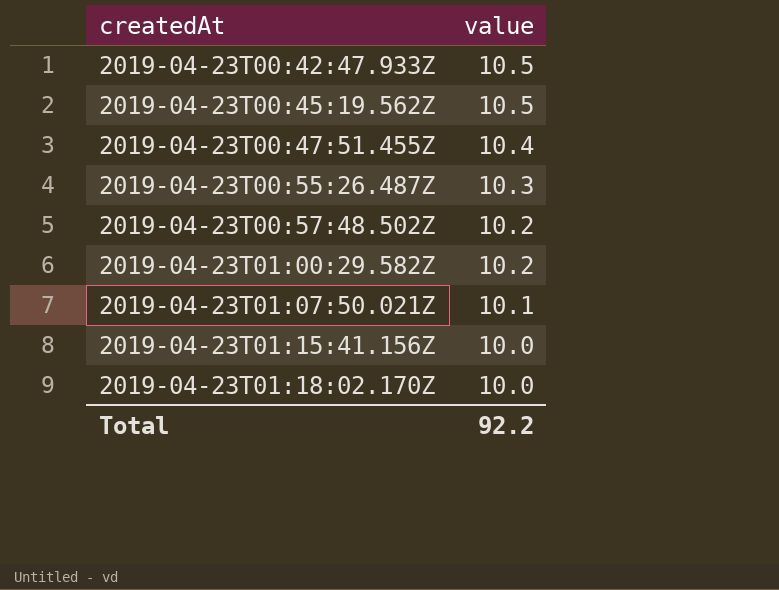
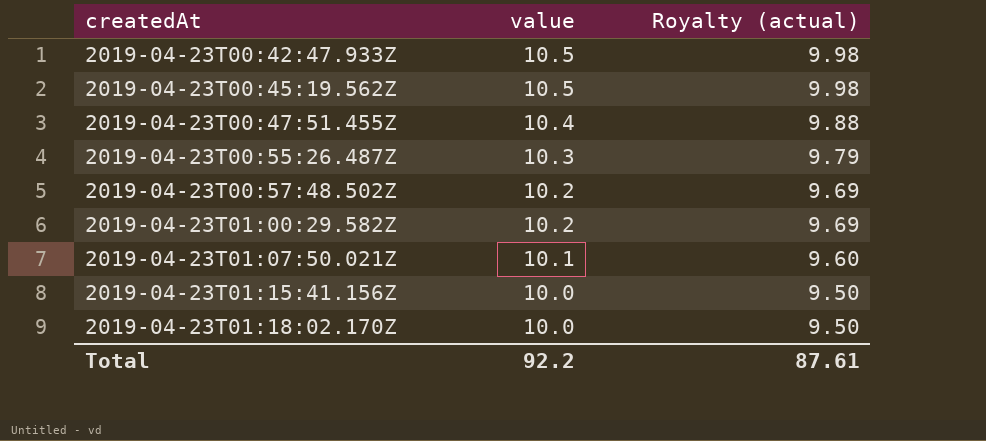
column Royalty (actual) | formula: none -> [value] * 0.95

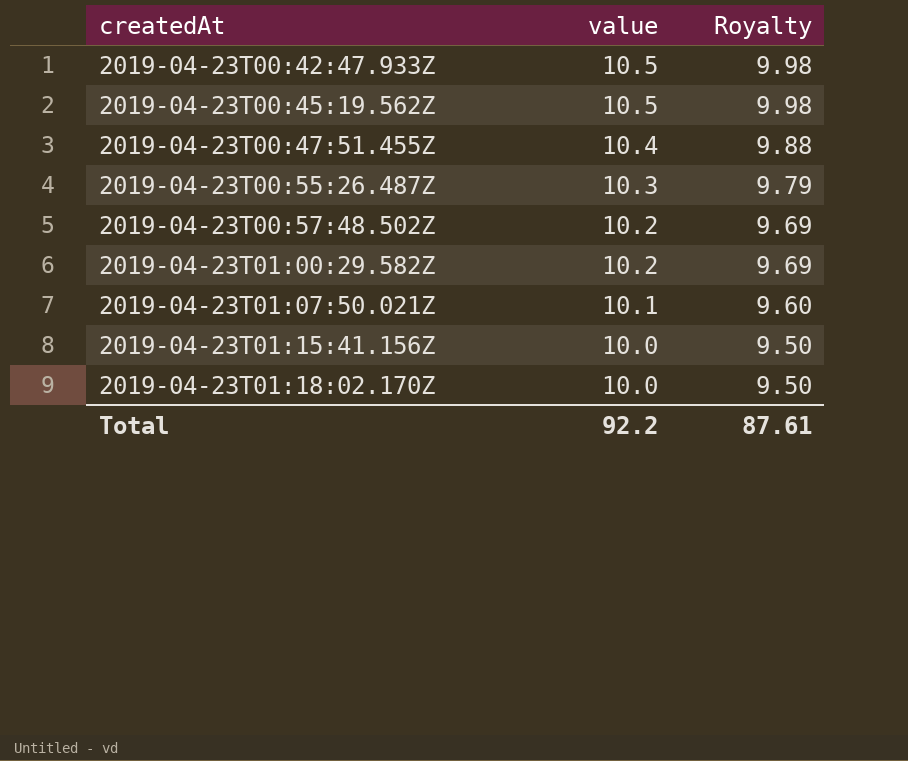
column name: Royalty (actual) -> Royalty

